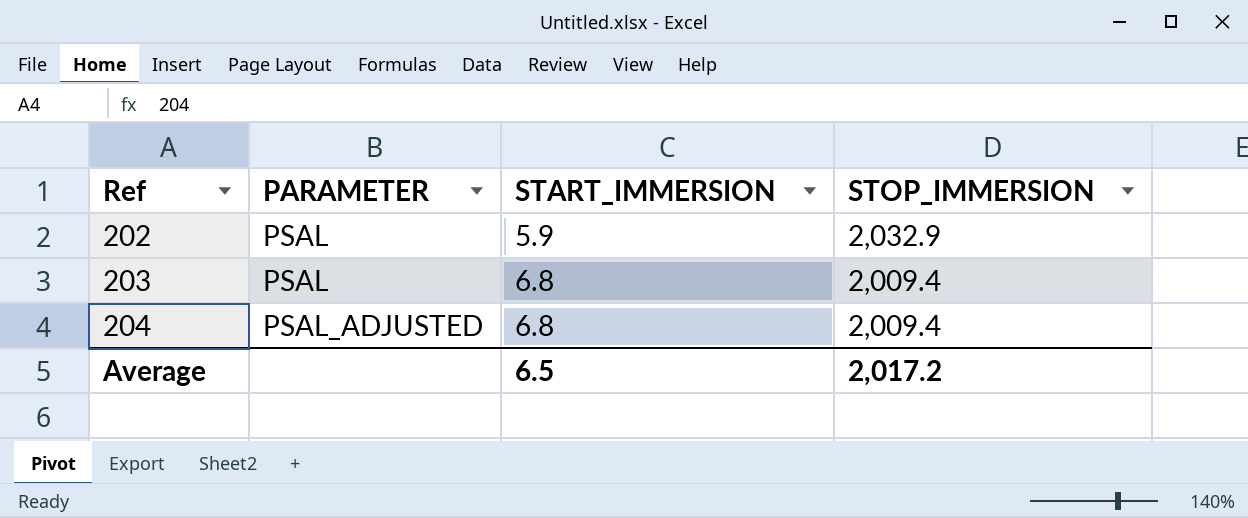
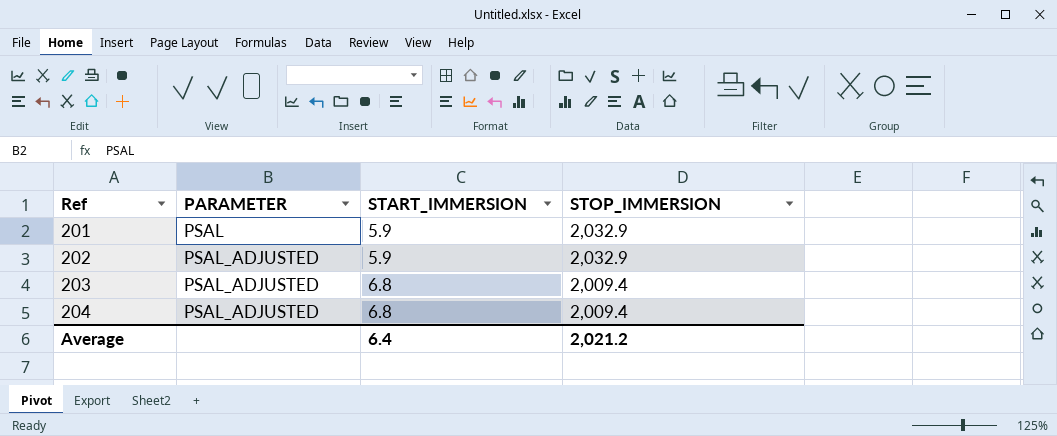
row 201: none -> PSAL | 5.9 | 2,032.9
202 | PARAMETER: PSAL -> PSAL_ADJUSTED
203 | PARAMETER: PSAL -> PSAL_ADJUSTED
Average | START_IMMERSION: 6.5 -> 6.4
Average | STOP_IMMERSION: 2,017.2 -> 2,021.2

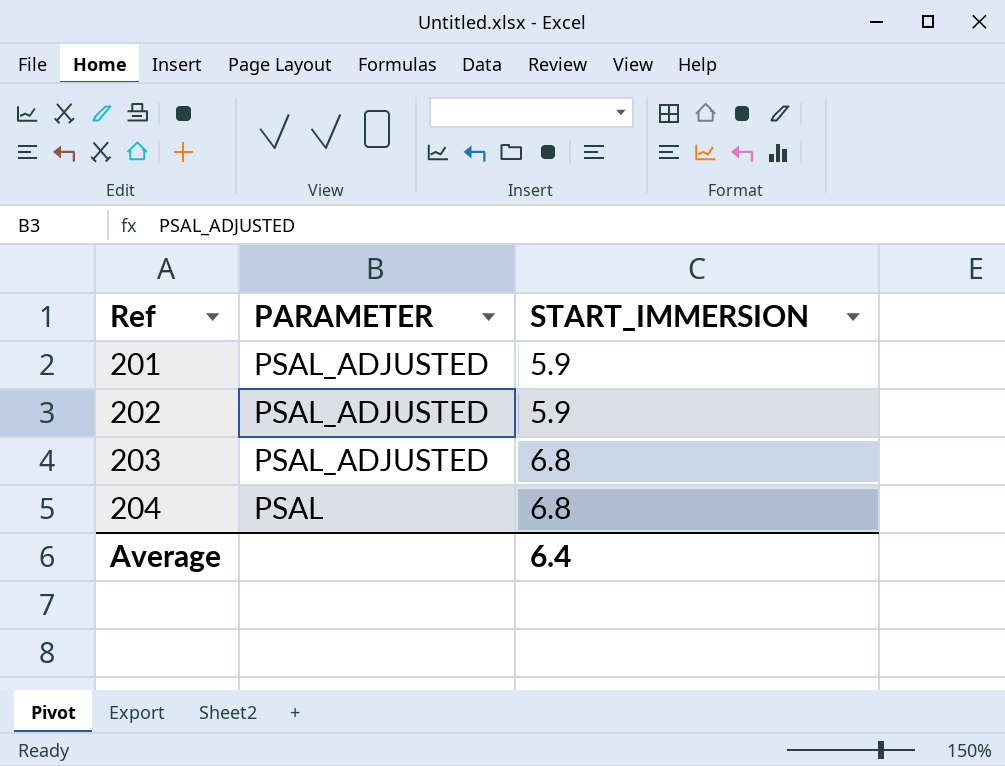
column STOP_IMMERSION | position: 4 -> none
201 | PARAMETER: PSAL -> PSAL_ADJUSTED
204 | PARAMETER: PSAL_ADJUSTED -> PSAL

